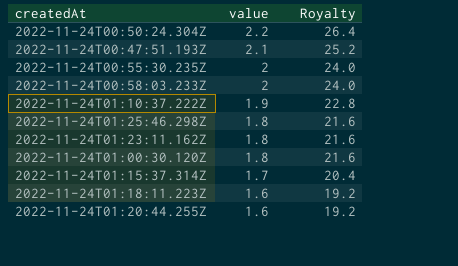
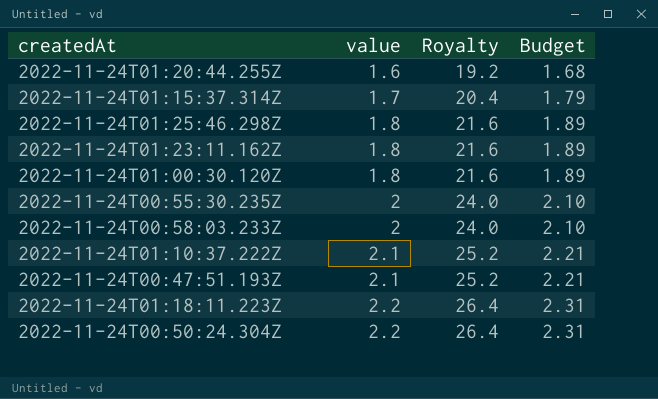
row order: value descending -> value ascending
column Budget | formula: none -> [value] * 1.05
2022-11-24T01:10:37.222Z | value: 1.9 -> 2.1
2022-11-24T01:10:37.222Z | Royalty: 22.8 -> 25.2
2022-11-24T01:18:11.223Z | value: 1.6 -> 2.2
2022-11-24T01:18:11.223Z | Royalty: 19.2 -> 26.4

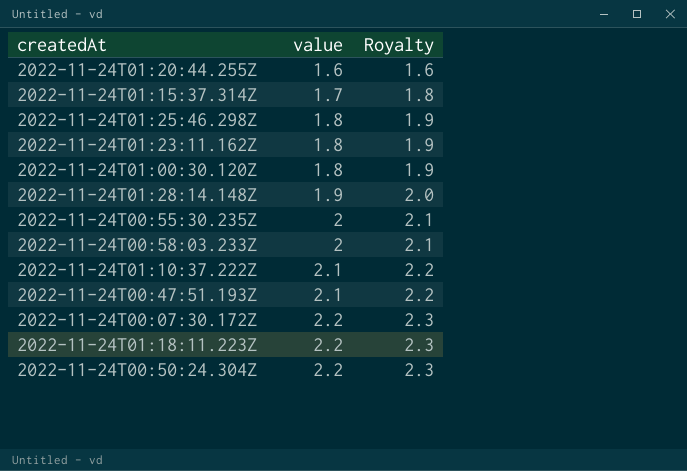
column Budget | formula: [value] * 1.05 -> none
column Royalty | formula: [value] * 12 -> [value] * 1.03
row 2022-11-24T01:28:14.148Z: none -> 1.9 | 2.0
row 2022-11-24T00:07:30.172Z: none -> 2.2 | 2.3

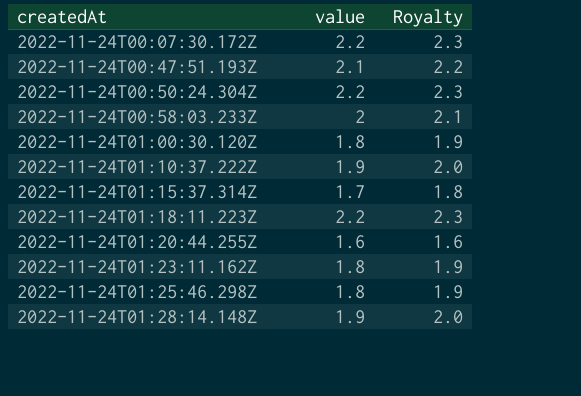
row order: value ascending -> createdAt ascending
row 2022-11-24T00:55:30.235Z: 2 | 2.1 -> none
2022-11-24T01:10:37.222Z | value: 2.1 -> 1.9
2022-11-24T01:10:37.222Z | Royalty: 2.2 -> 2.0

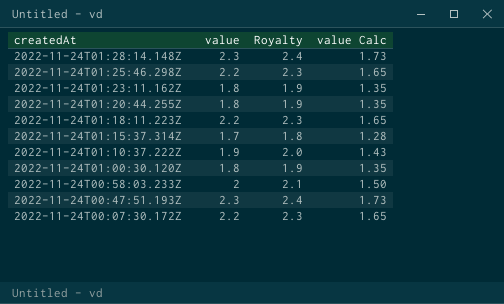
row order: createdAt ascending -> createdAt descending
column value Calc | formula: none -> [value] * 0.75
row 2022-11-24T00:50:24.304Z: 2.2 | 2.3 -> none
2022-11-24T01:28:14.148Z | value: 1.9 -> 2.3
2022-11-24T01:28:14.148Z | Royalty: 2.0 -> 2.4
2022-11-24T01:25:46.298Z | value: 1.8 -> 2.2
2022-11-24T01:25:46.298Z | Royalty: 1.9 -> 2.3
2022-11-24T01:20:44.255Z | value: 1.6 -> 1.8
2022-11-24T01:20:44.255Z | Royalty: 1.6 -> 1.9
2022-11-24T00:47:51.193Z | value: 2.1 -> 2.3
2022-11-24T00:47:51.193Z | Royalty: 2.2 -> 2.4

